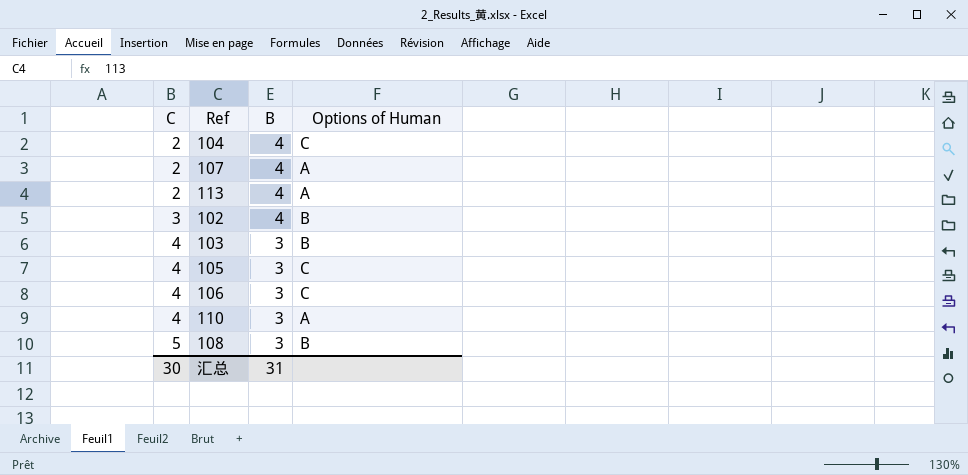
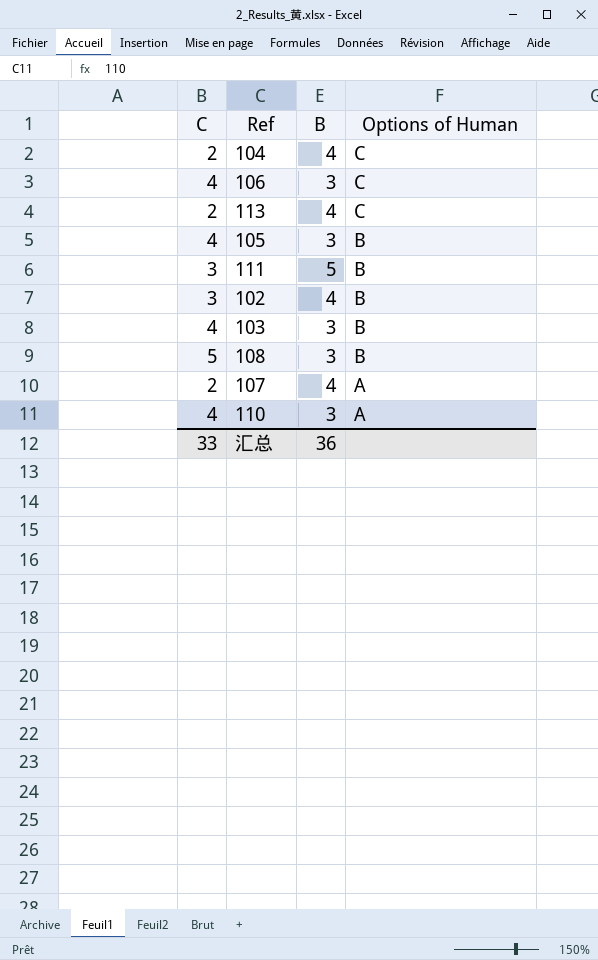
row order: C ascending -> Options of Human descending
113 | Options of Human: A -> C
105 | Options of Human: C -> B
row 111: none -> 3 | 5 | B
汇总 | C: 30 -> 33
汇总 | B: 31 -> 36

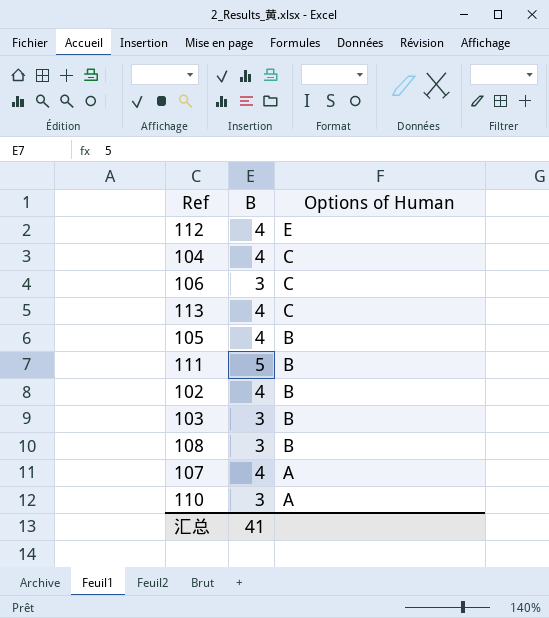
column C | position: 1 -> none
row 112: none -> 4 | E
105 | B: 3 -> 4
汇总 | B: 36 -> 41

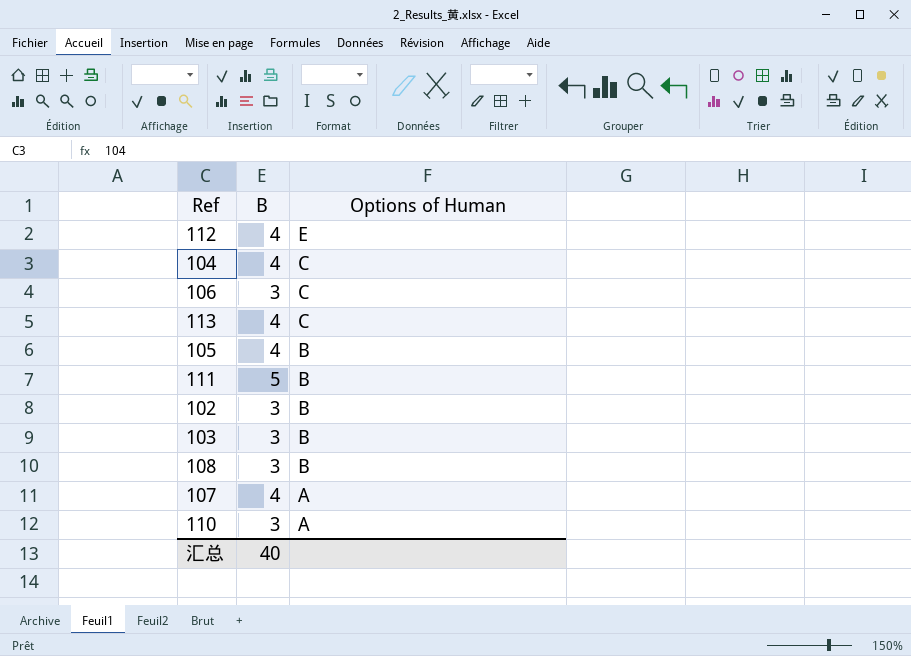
102 | B: 4 -> 3
汇总 | B: 41 -> 40

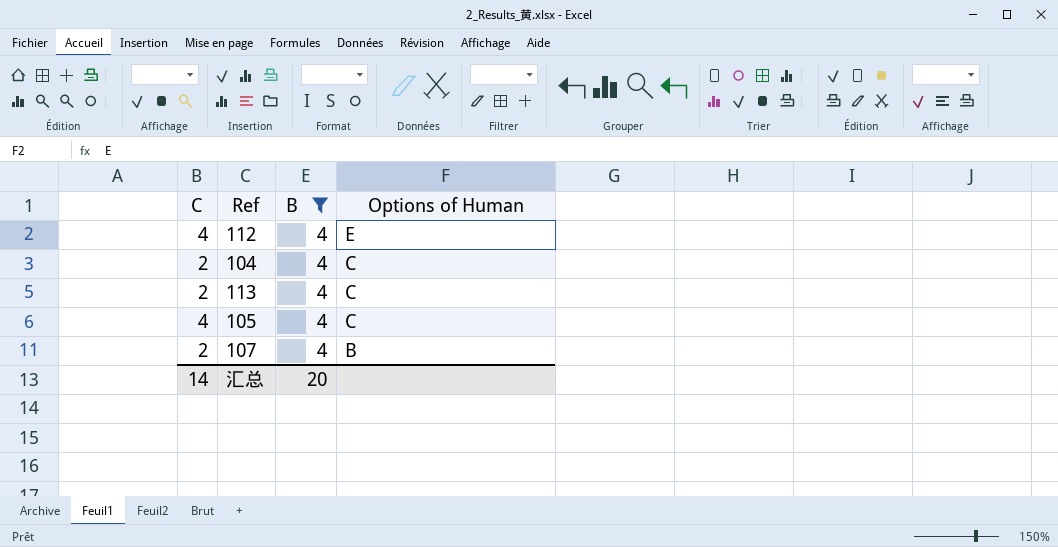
filter: none -> B = 4
column C | position: none -> 1
105 | Options of Human: B -> C
107 | Options of Human: A -> B
汇总 | B: 40 -> 20

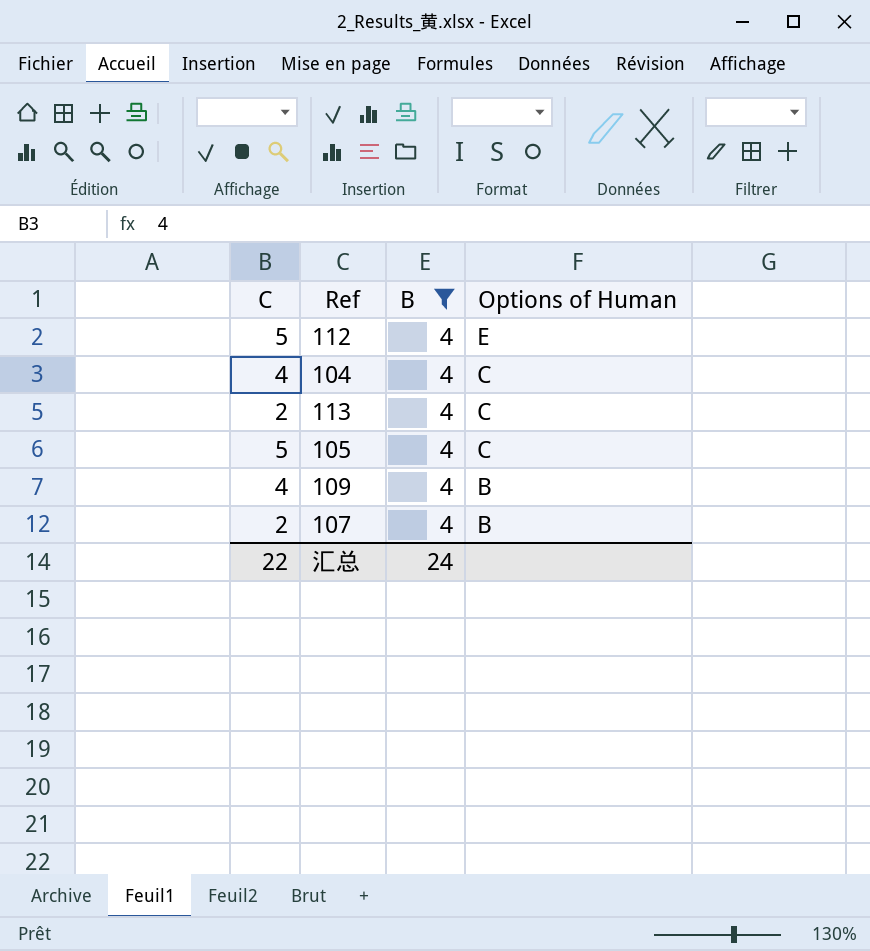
112 | C: 4 -> 5
104 | C: 2 -> 4
105 | C: 4 -> 5
row 109: none -> 4 | 4 | B
汇总 | C: 14 -> 22
汇总 | B: 20 -> 24

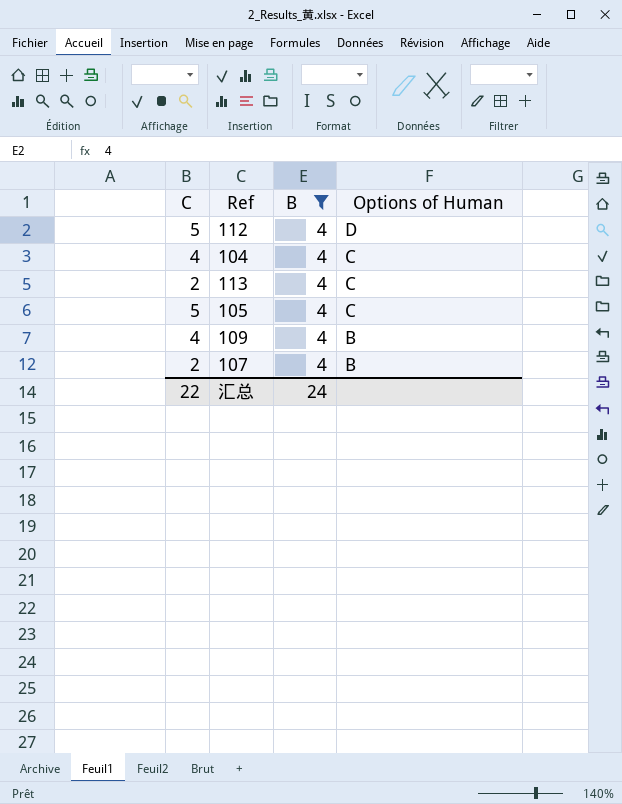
112 | Options of Human: E -> D

